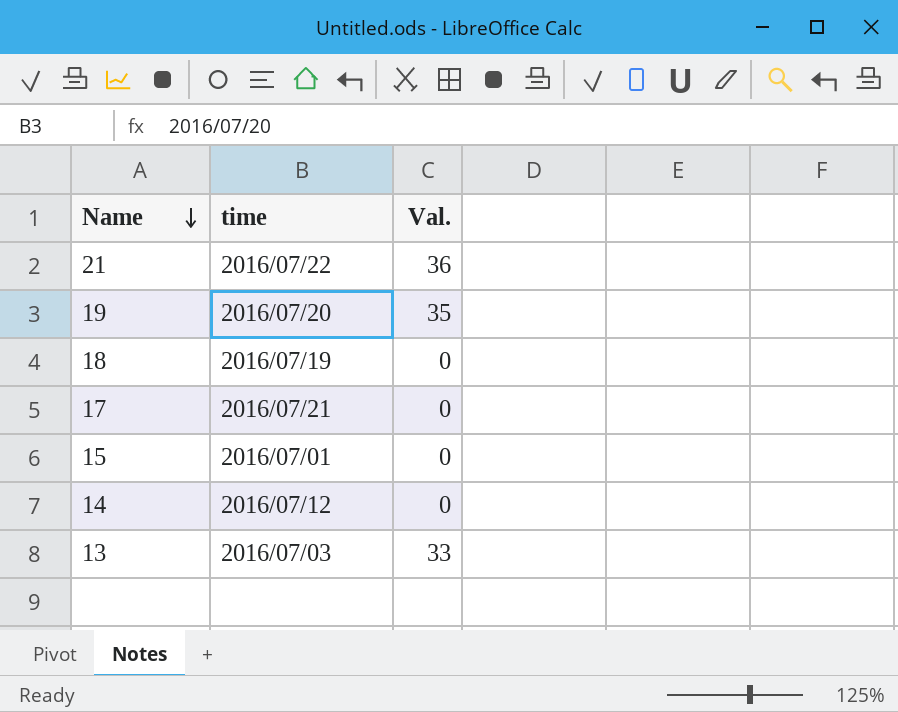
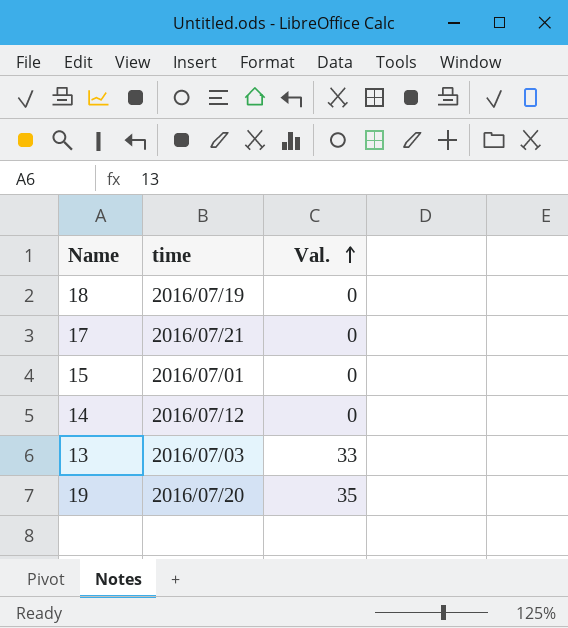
row order: Name descending -> Val. ascending
row 21: 2016/07/22 | 36 -> none

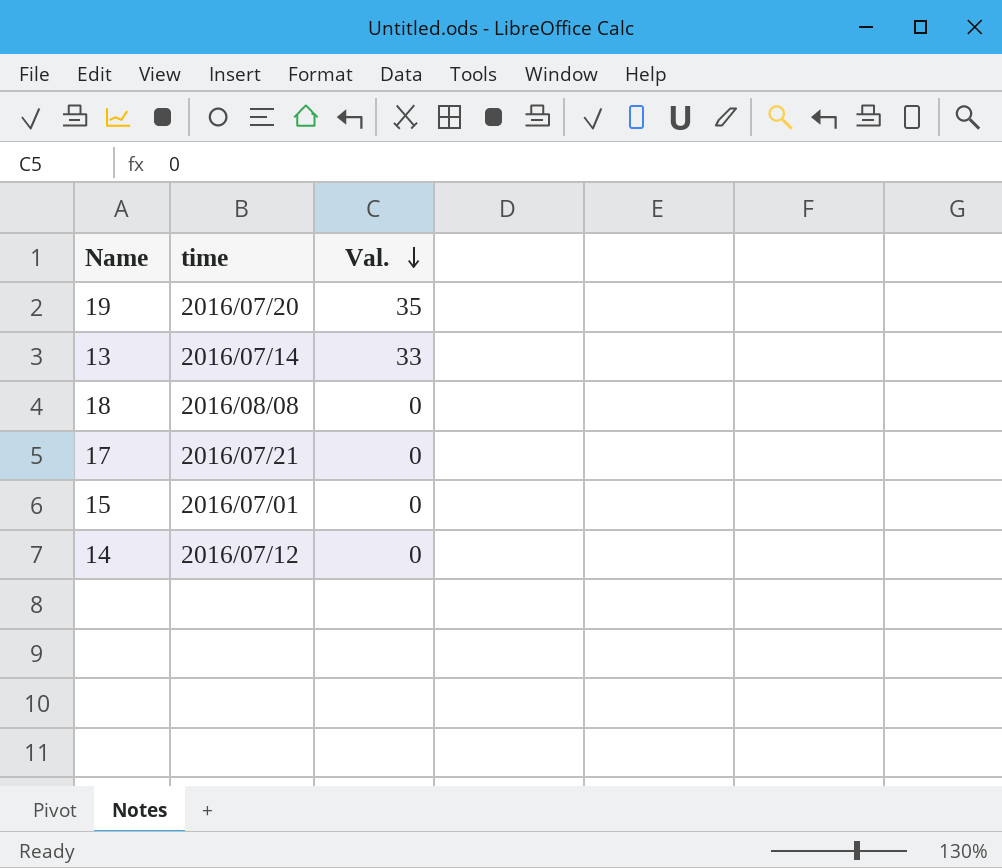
row order: Val. ascending -> Val. descending
13 | time: 2016/07/03 -> 2016/07/14
18 | time: 2016/07/19 -> 2016/08/08

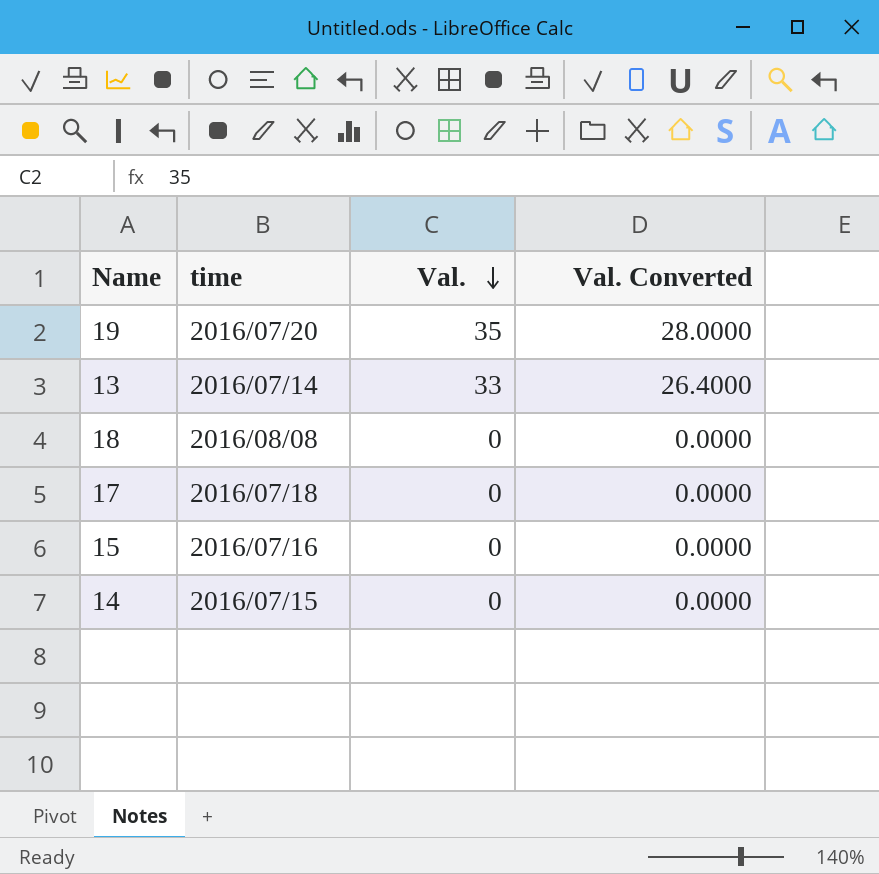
column Val. Converted | formula: none -> [Val.] * 0.8
17 | time: 2016/07/21 -> 2016/07/18
15 | time: 2016/07/01 -> 2016/07/16
14 | time: 2016/07/12 -> 2016/07/15

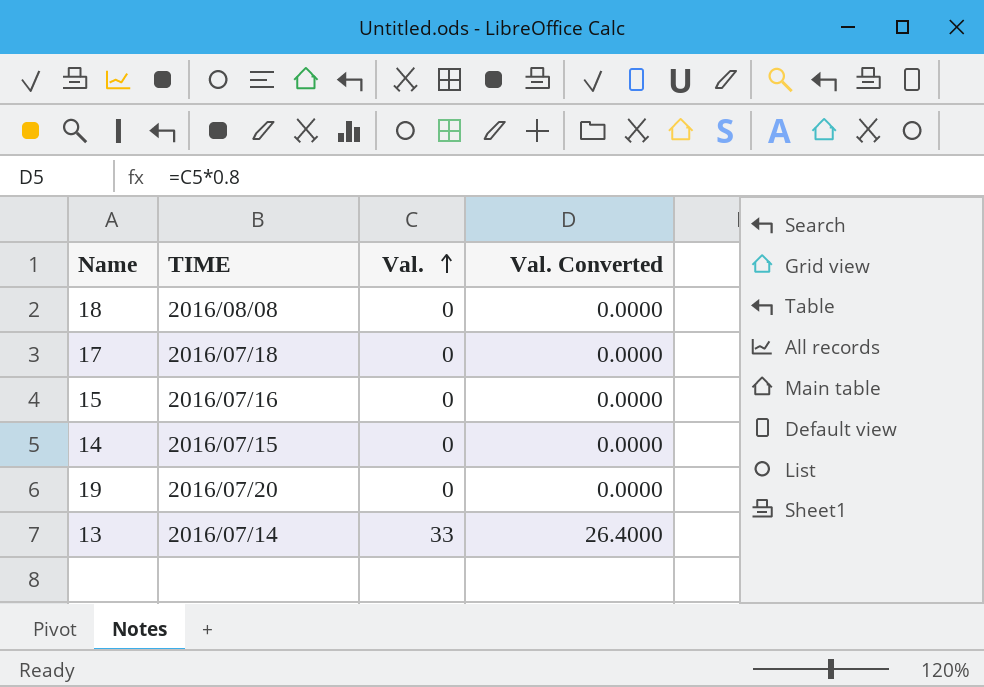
row order: Val. descending -> Val. ascending
column name: time -> TIME
19 | Val.: 35 -> 0
19 | Val. Converted: 28.0000 -> 0.0000

